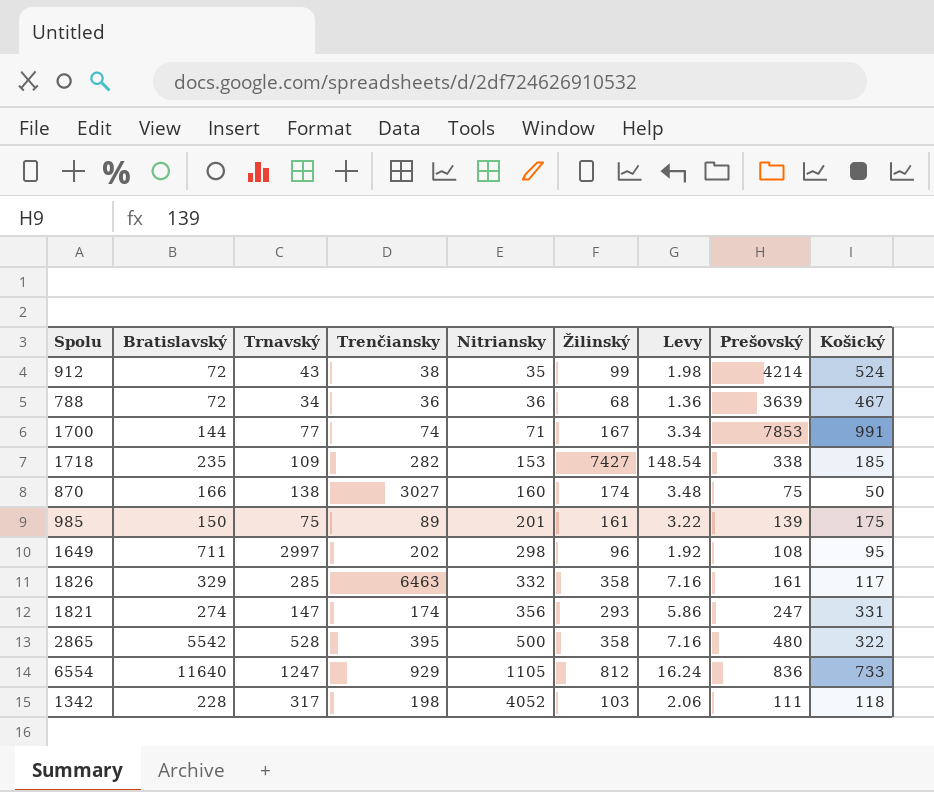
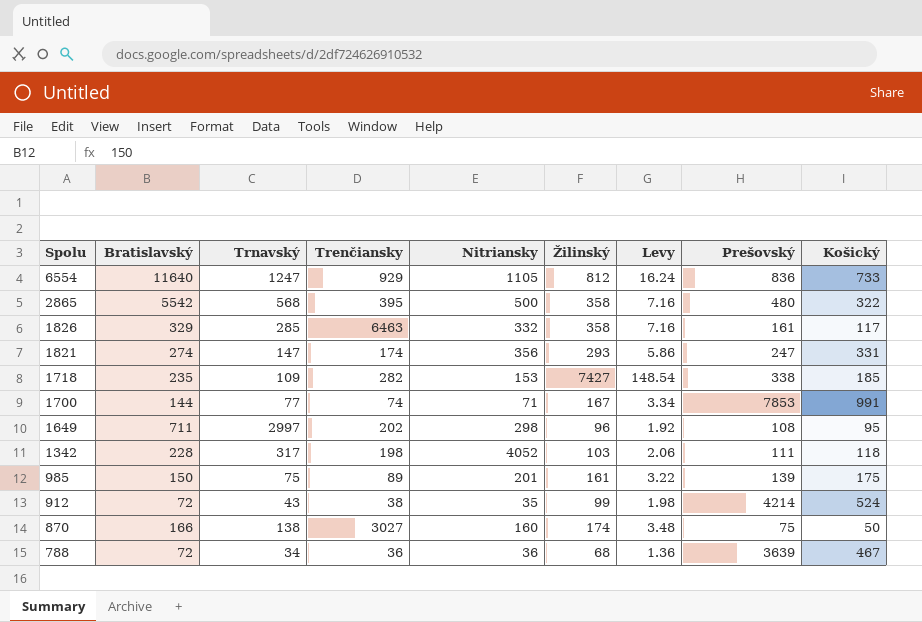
row order: Nitriansky ascending -> Spolu descending
2865 | Trnavský: 528 -> 568

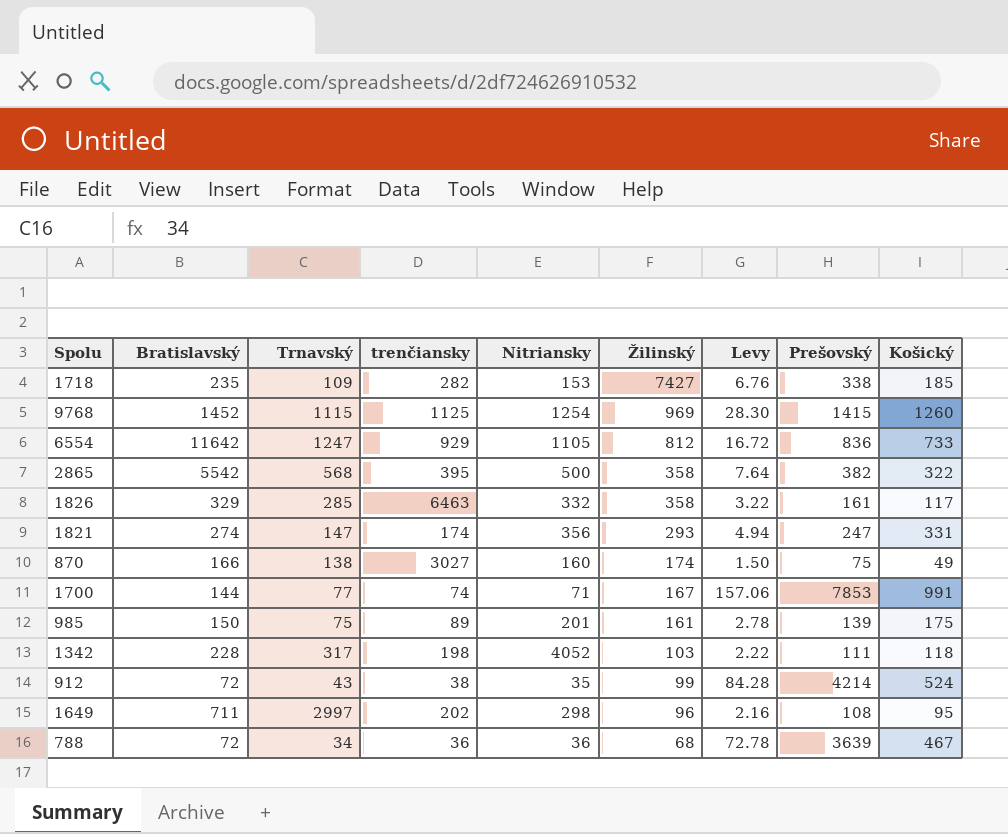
row order: Spolu descending -> Žilinský descending
column name: Trenčiansky -> trenčiansky
column Levy | formula: [Žilinský] * 0.02 -> [Prešovský] * 0.02
row 9768: none -> 1452 | 1115 | 1125 | 1254 | 969 | 28.30 | 1415 | 1260
6554 | Bratislavský: 11640 -> 11642
2865 | Prešovský: 480 -> 382
870 | Košický: 50 -> 49

